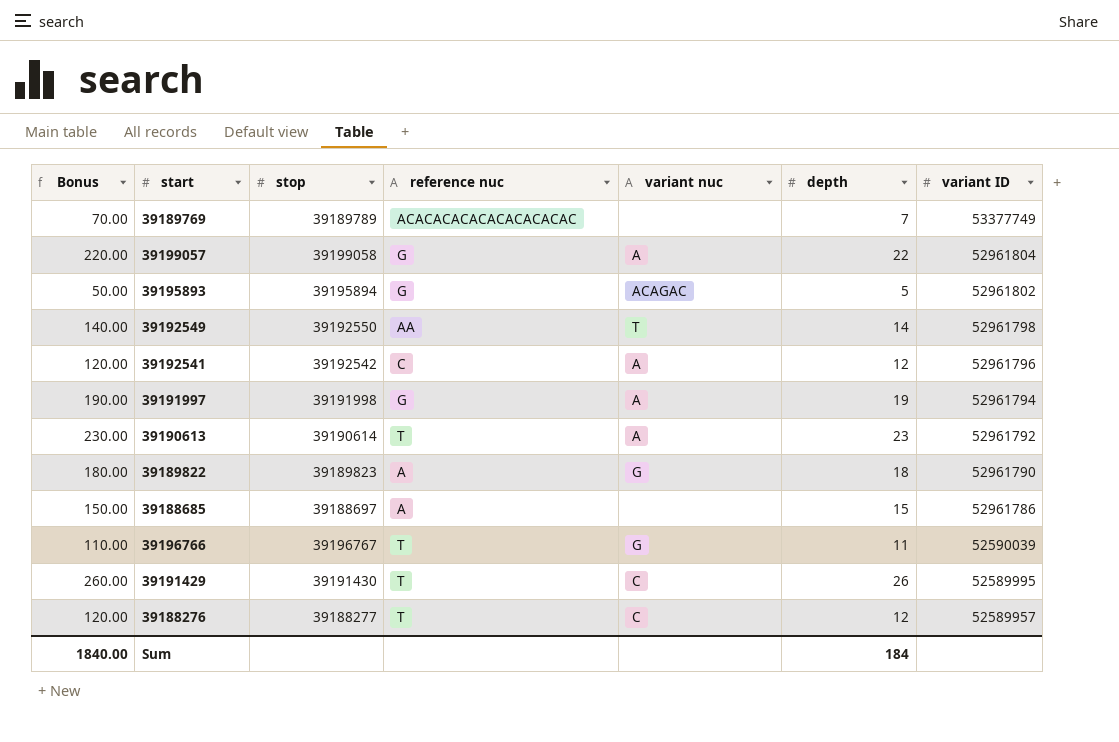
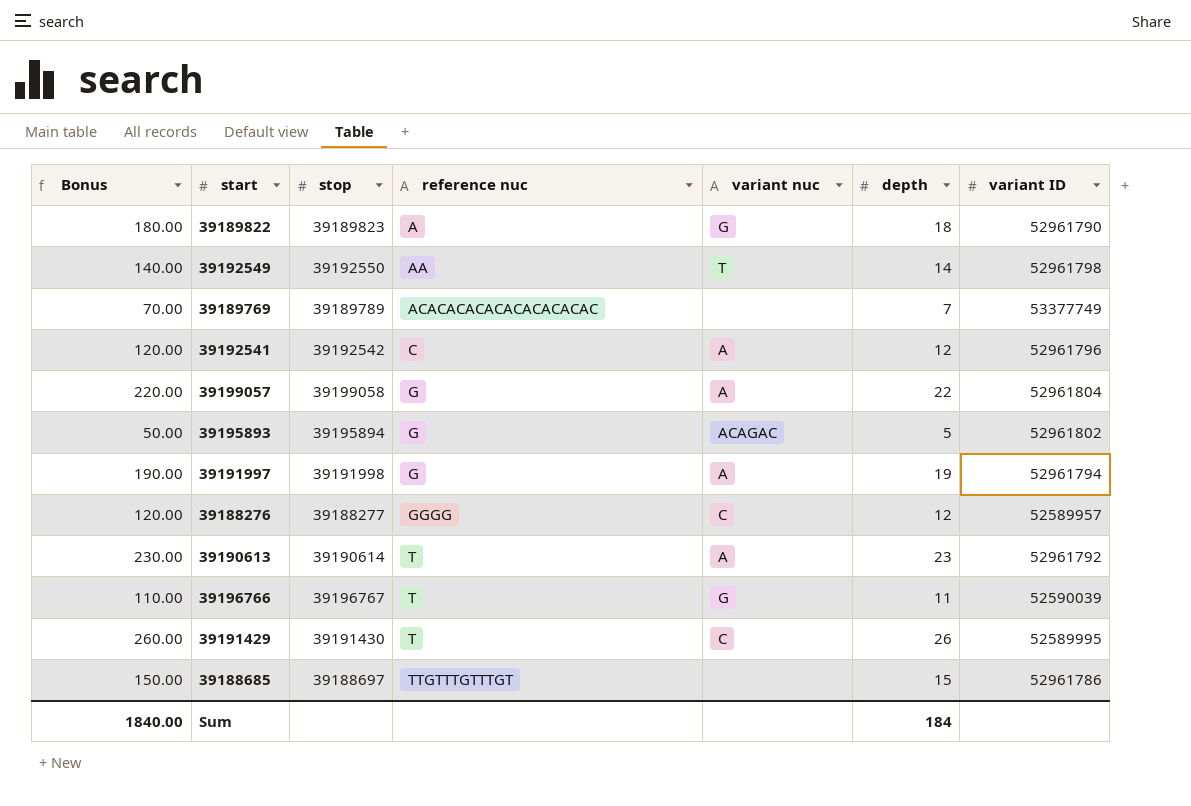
row order: variant ID descending -> reference nuc ascending
39188276 | reference nuc: T -> GGGG
39188685 | reference nuc: A -> TTGTTTGTTTGT

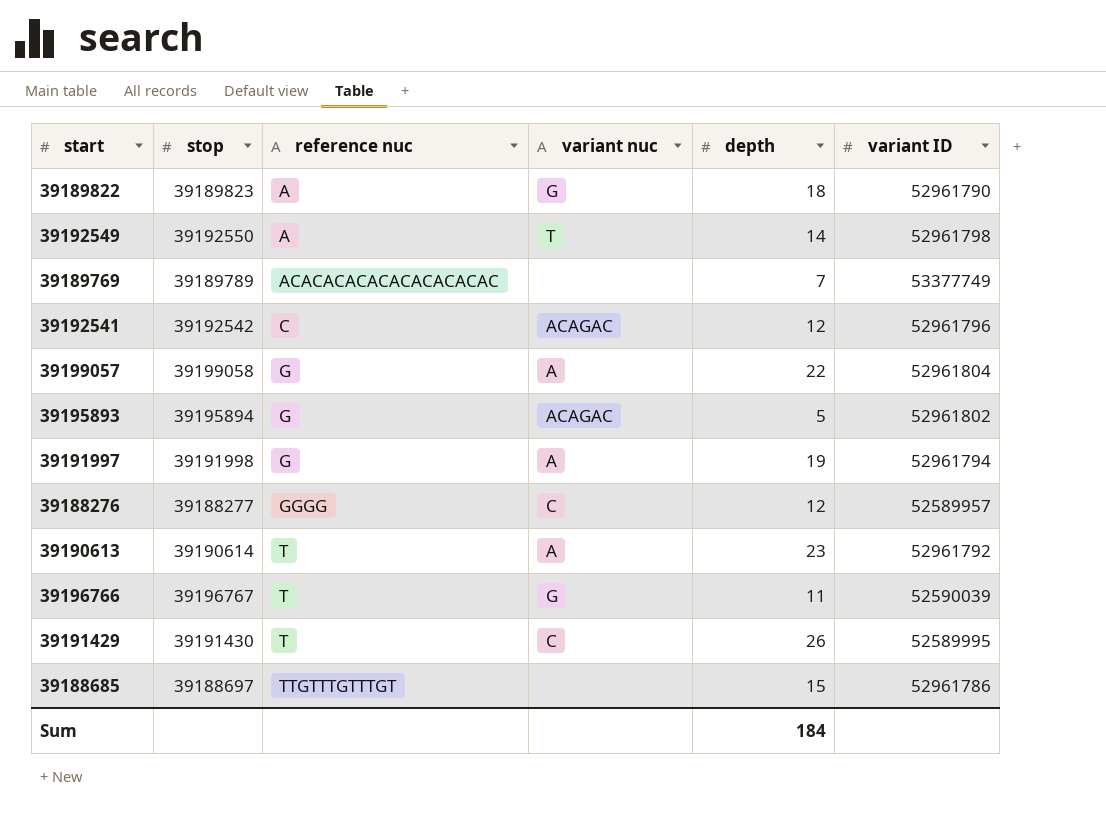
column Bonus | formula: [depth] * 10 -> none
39192549 | reference nuc: AA -> A
39192541 | variant nuc: A -> ACAGAC

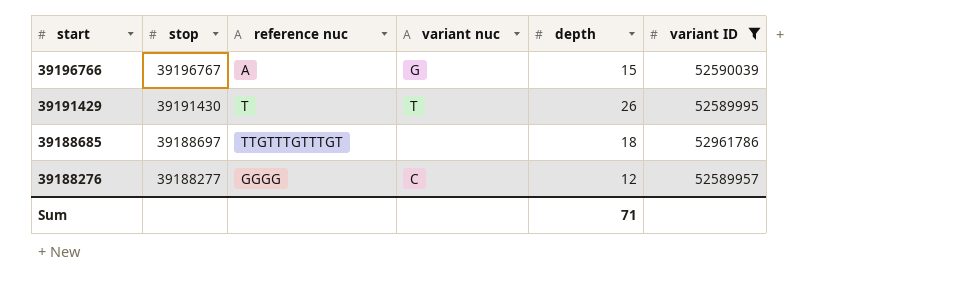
filter: none -> variant ID <= 52961786
row order: reference nuc ascending -> start descending
39196766 | reference nuc: T -> A
39196766 | depth: 11 -> 15
39191429 | variant nuc: C -> T
39188685 | depth: 15 -> 18
Sum | depth: 184 -> 71

